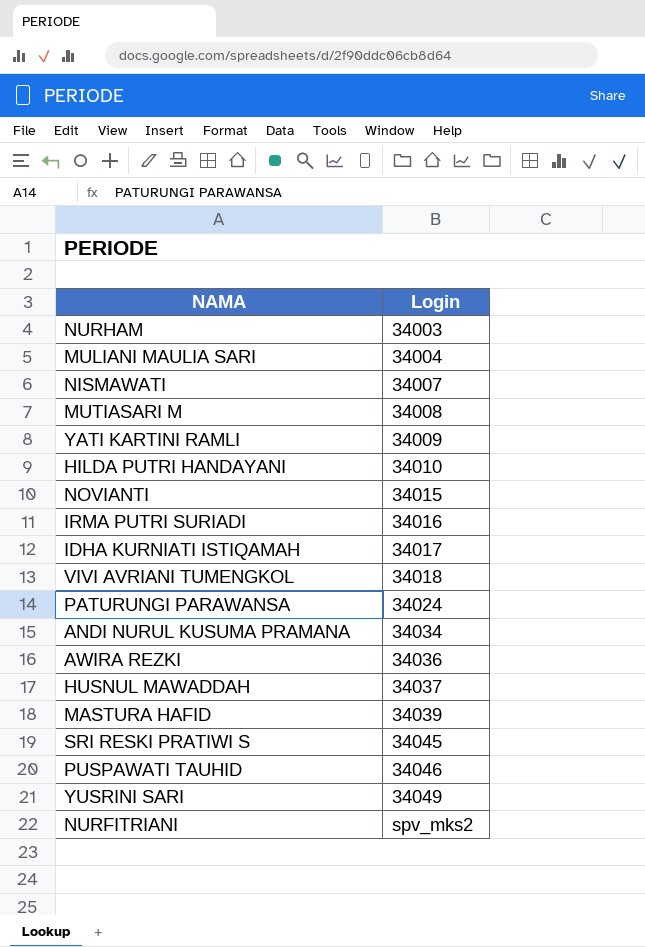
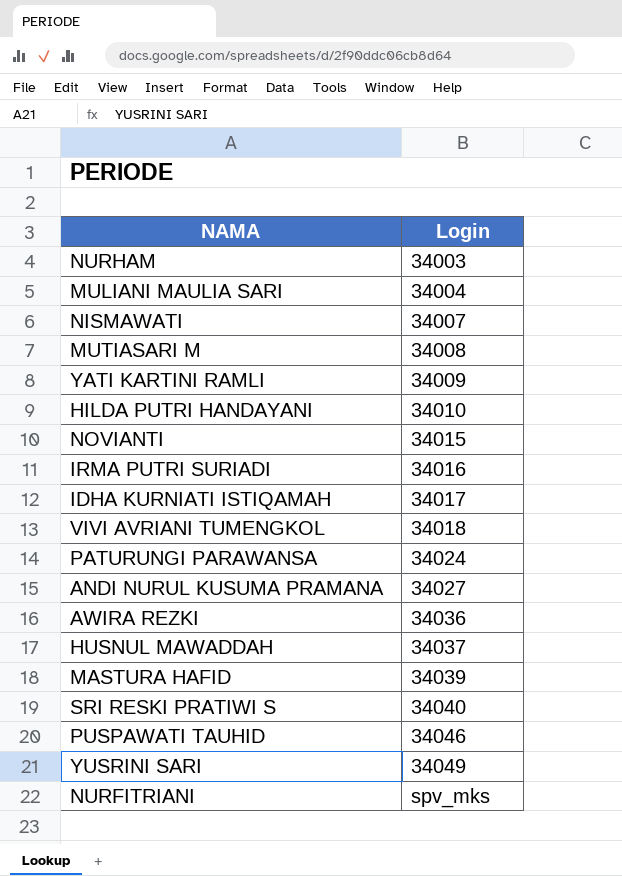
ANDI NURUL KUSUMA PRAMANA | Login: 34034 -> 34027
SRI RESKI PRATIWI S | Login: 34045 -> 34040
NURFITRIANI | Login: spv_mks2 -> spv_mks

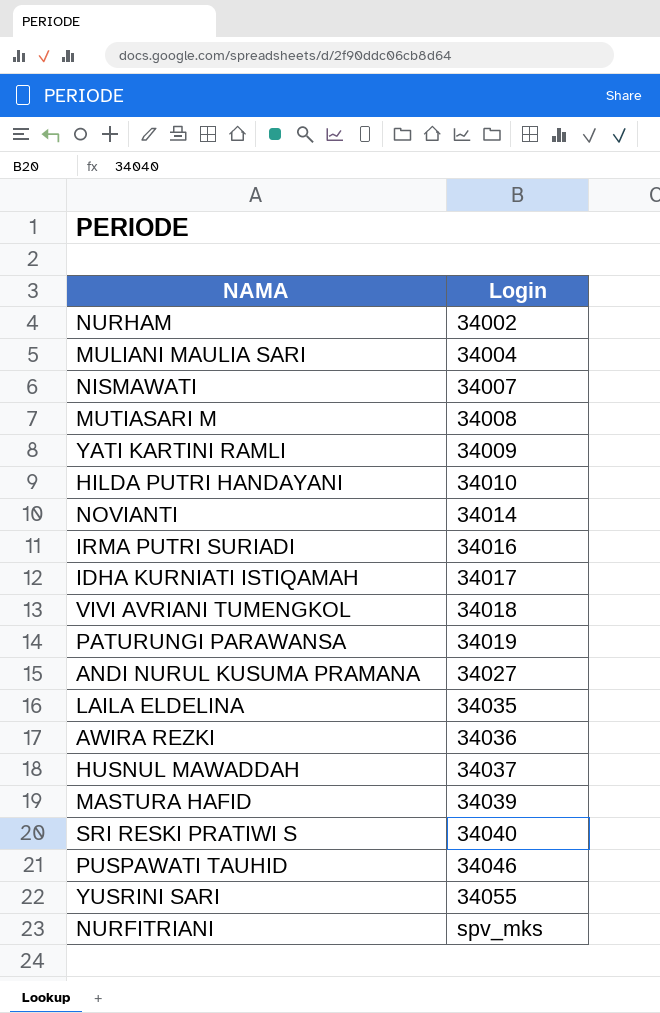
NURHAM | Login: 34003 -> 34002
NOVIANTI | Login: 34015 -> 34014
PATURUNGI PARAWANSA | Login: 34024 -> 34019
row LAILA ELDELINA: none -> 34035
YUSRINI SARI | Login: 34049 -> 34055

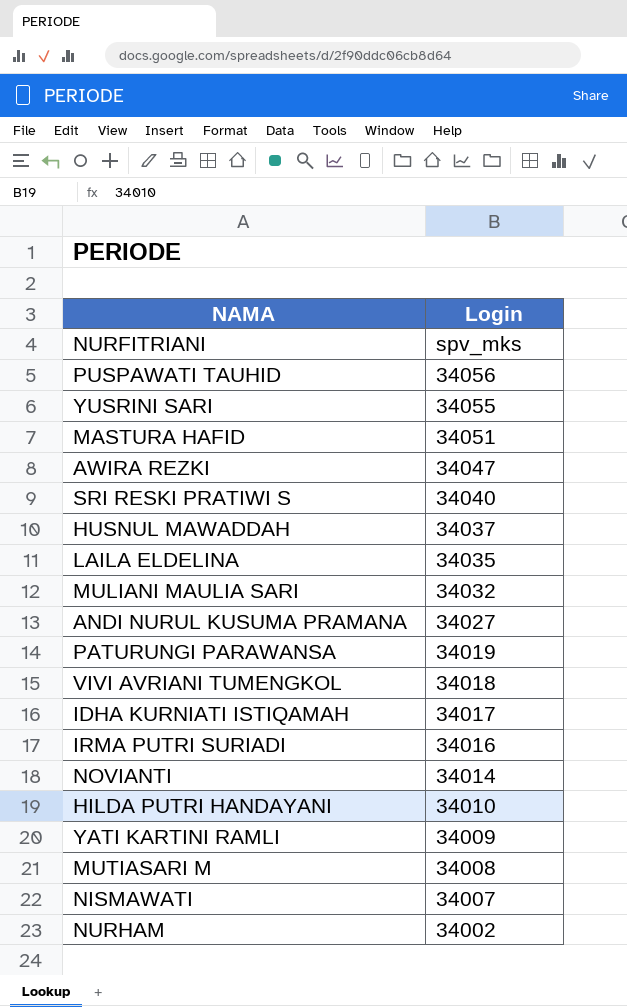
row order: Login ascending -> Login descending
PUSPAWATI TAUHID | Login: 34046 -> 34056
MASTURA HAFID | Login: 34039 -> 34051
AWIRA REZKI | Login: 34036 -> 34047
MULIANI MAULIA SARI | Login: 34004 -> 34032

